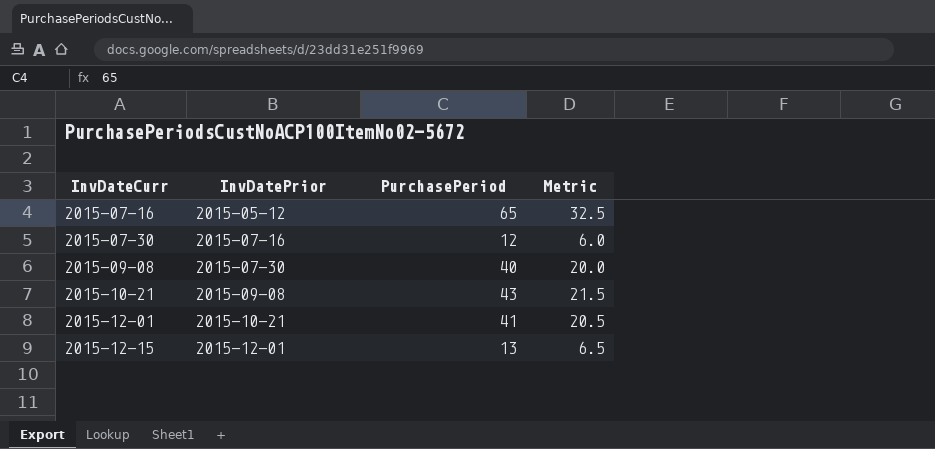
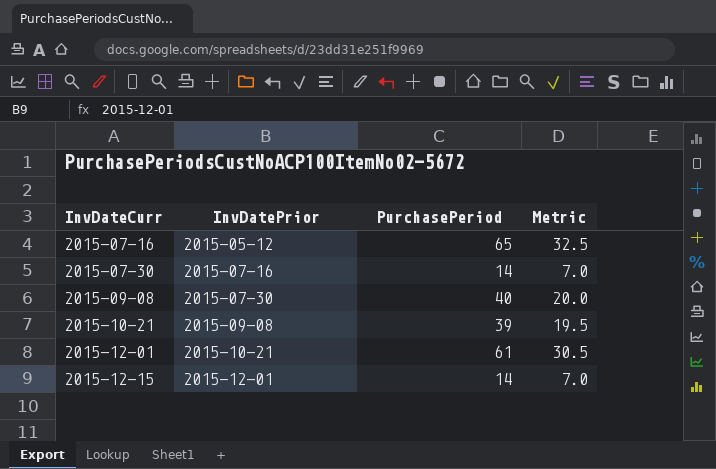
2015-07-30 | PurchasePeriod: 12 -> 14
2015-07-30 | Metric: 6.0 -> 7.0
2015-10-21 | PurchasePeriod: 43 -> 39
2015-10-21 | Metric: 21.5 -> 19.5
2015-12-01 | PurchasePeriod: 41 -> 61
2015-12-01 | Metric: 20.5 -> 30.5
2015-12-15 | PurchasePeriod: 13 -> 14
2015-12-15 | Metric: 6.5 -> 7.0

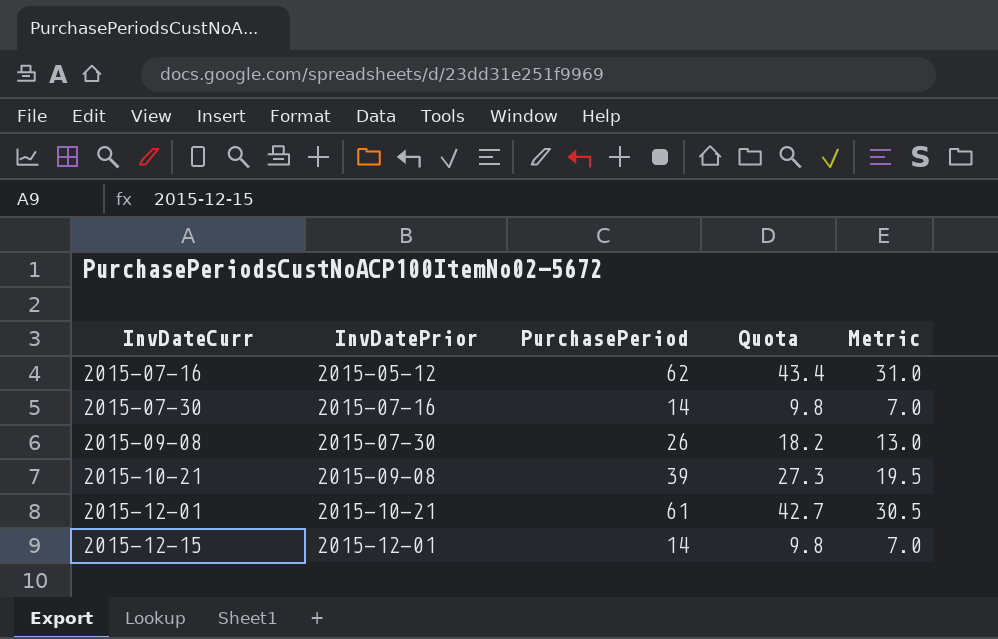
column Quota | formula: none -> [PurchasePeriod] * 0.7
2015-07-16 | PurchasePeriod: 65 -> 62
2015-07-16 | Metric: 32.5 -> 31.0
2015-09-08 | PurchasePeriod: 40 -> 26
2015-09-08 | Metric: 20.0 -> 13.0

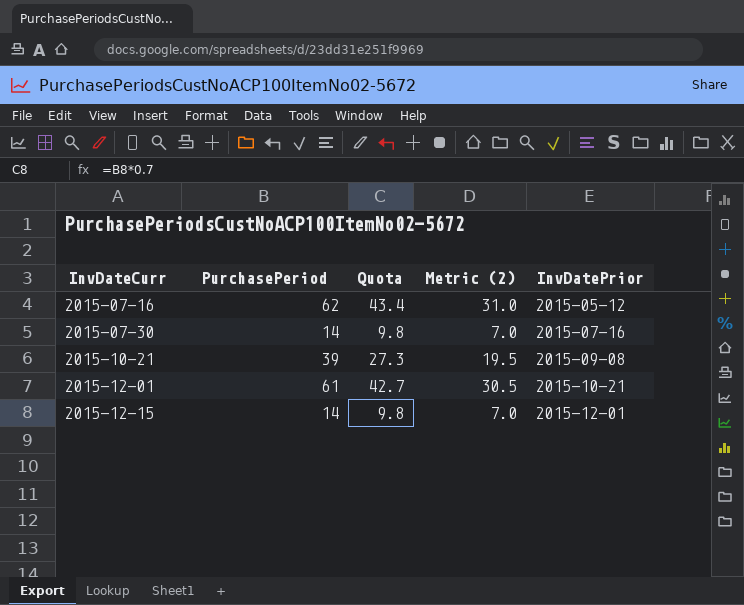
column name: Metric -> Metric (2)
column InvDatePrior | position: 2 -> 5
row 2015-09-08: 2015-07-30 | 26 | 18.2 | 13.0 -> none

